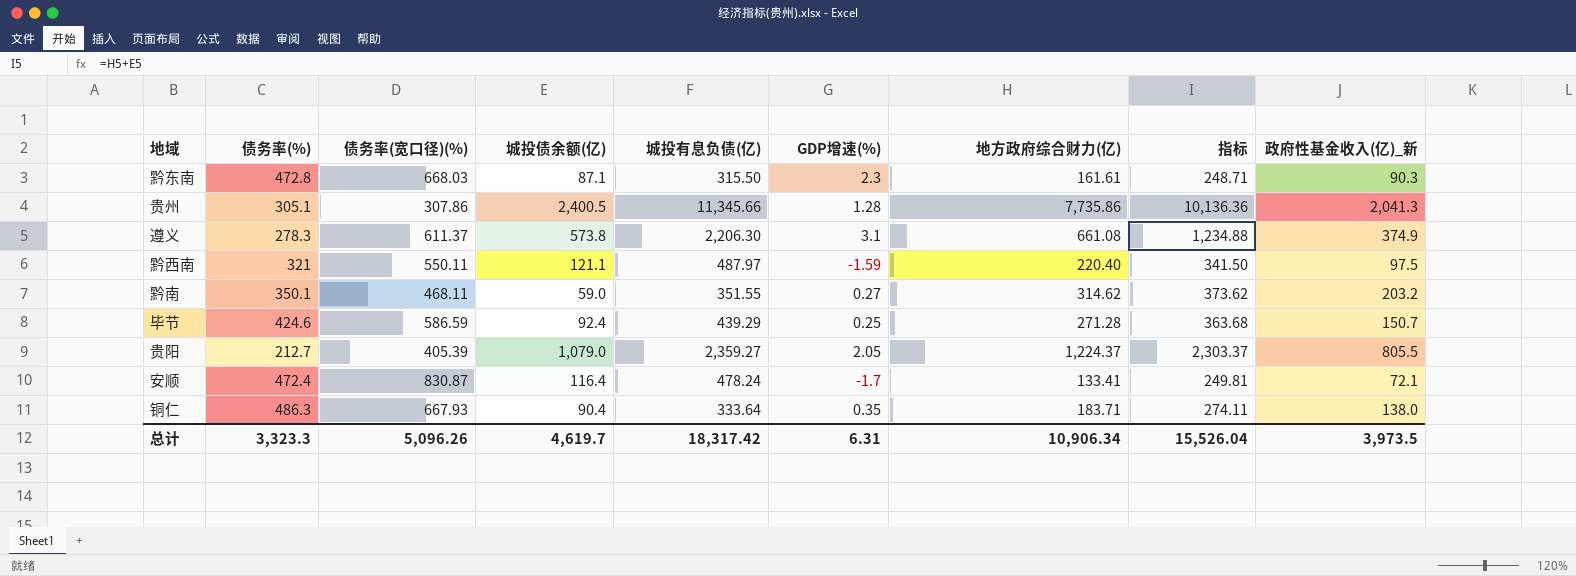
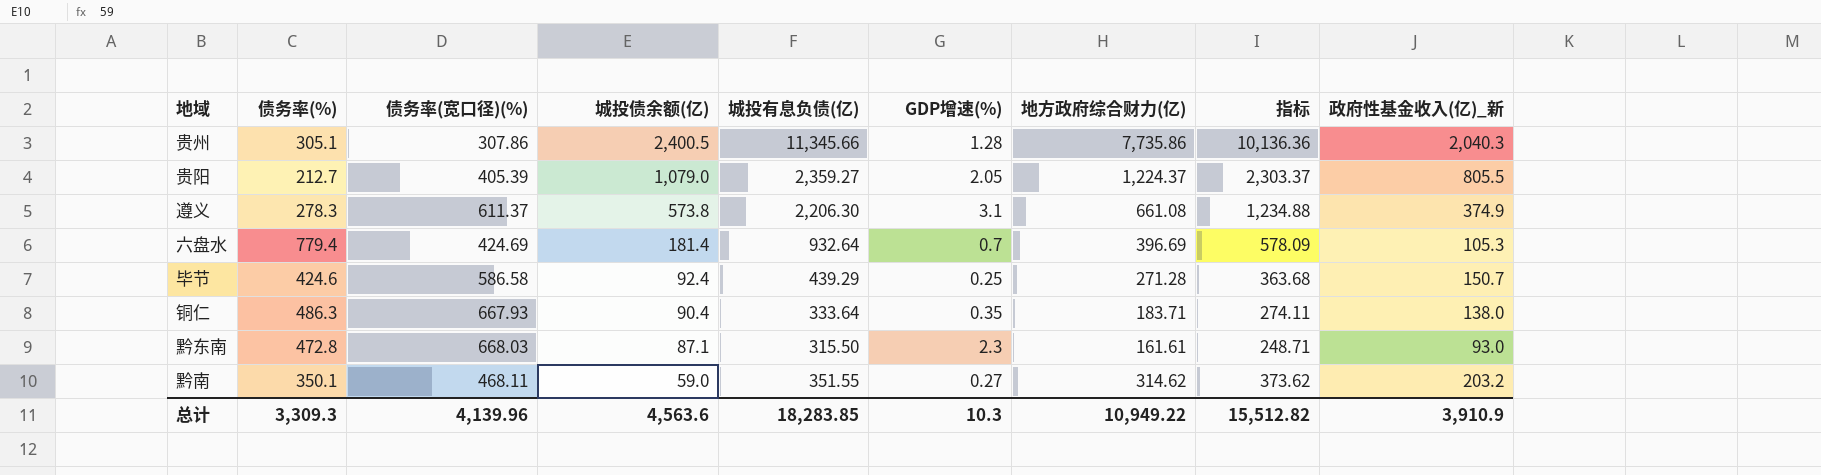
row order: none -> 城投债余额(亿) descending
row 黔西南: 321 | 550.11 | 121.1 | 487.97 | -1.59 | 220.40 | 341.50 | 97.5 -> none
row 安顺: 472.4 | 830.87 | 116.4 | 478.24 | -1.7 | 133.41 | 249.81 | 72.1 -> none
贵州 | 政府性基金收入(亿)_新: 2,041.3 -> 2,040.3
row 六盘水: none -> 779.4 | 424.69 | 181.4 | 932.64 | 0.7 | 396.69 | 578.09 | 105.3
毕节 | 债务率(宽口径)(%): 586.59 -> 586.58
黔东南 | 政府性基金收入(亿)_新: 90.3 -> 93.0
总计 | 债务率(%): 3,323.3 -> 3,309.3
总计 | 债务率(宽口径)(%): 5,096.26 -> 4,139.96
总计 | 城投债余额(亿): 4,619.7 -> 4,563.6
总计 | 城投有息负债(亿): 18,317.42 -> 18,283.85
总计 | GDP增速(%): 6.31 -> 10.3
总计 | 地方政府综合财力(亿): 10,906.34 -> 10,949.22
总计 | 指标: 15,526.04 -> 15,512.82
总计 | 政府性基金收入(亿)_新: 3,973.5 -> 3,910.9

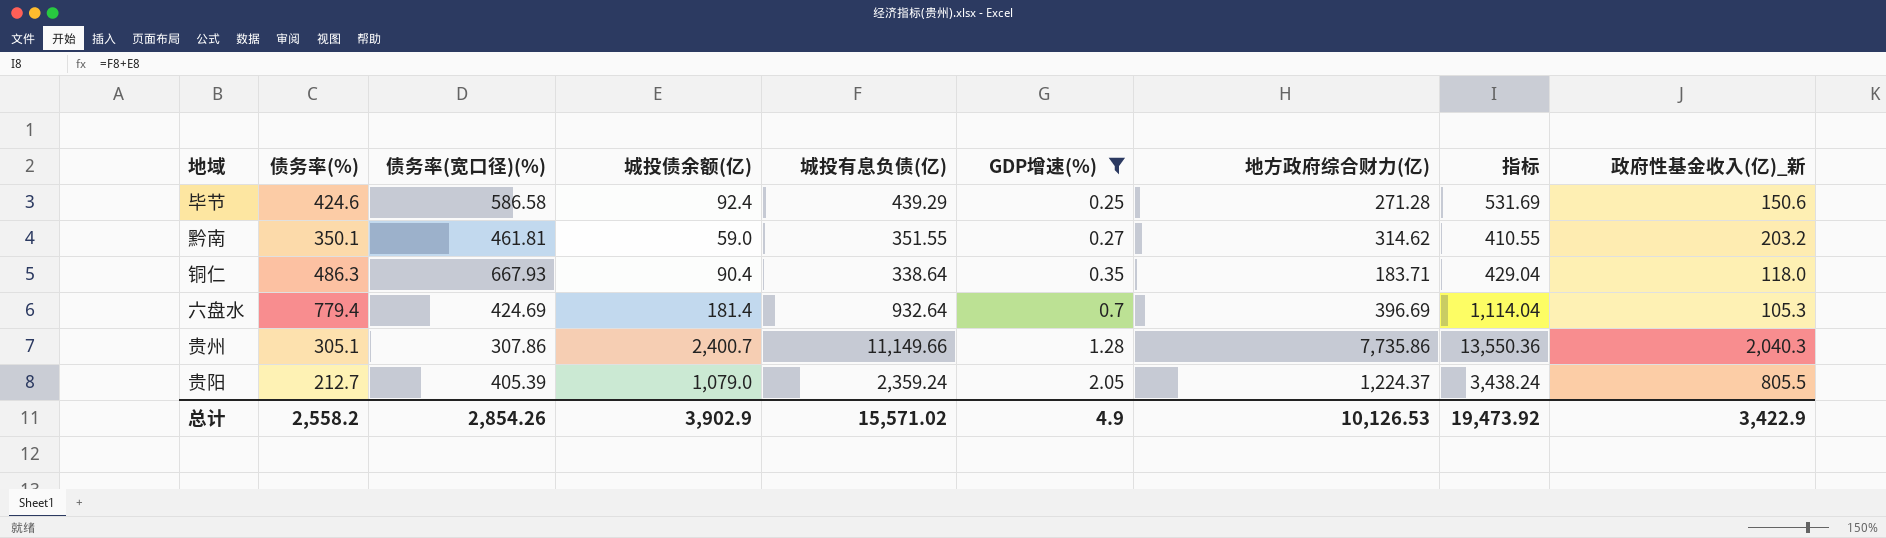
filter: none -> GDP增速(%) <= 2.05
row order: 城投债余额(亿) descending -> GDP增速(%) ascending
column 指标 | formula: [城投债余额(亿)] + [地方政府综合财力(亿)] -> [城投债余额(亿)] + [城投有息负债(亿)]
毕节 | 政府性基金收入(亿)_新: 150.7 -> 150.6
黔南 | 债务率(宽口径)(%): 468.11 -> 461.81
铜仁 | 城投有息负债(亿): 333.64 -> 338.64
铜仁 | 政府性基金收入(亿)_新: 138.0 -> 118.0
贵州 | 城投债余额(亿): 2,400.5 -> 2,400.7
贵州 | 城投有息负债(亿): 11,345.66 -> 11,149.66
贵阳 | 城投有息负债(亿): 2,359.27 -> 2,359.24
总计 | 债务率(%): 3,309.3 -> 2,558.2
总计 | 债务率(宽口径)(%): 4,139.96 -> 2,854.26
总计 | 城投债余额(亿): 4,563.6 -> 3,902.9
总计 | 城投有息负债(亿): 18,283.85 -> 15,571.02
总计 | GDP增速(%): 10.3 -> 4.9
总计 | 地方政府综合财力(亿): 10,949.22 -> 10,126.53
总计 | 指标: 15,512.82 -> 19,473.92
总计 | 政府性基金收入(亿)_新: 3,910.9 -> 3,422.9

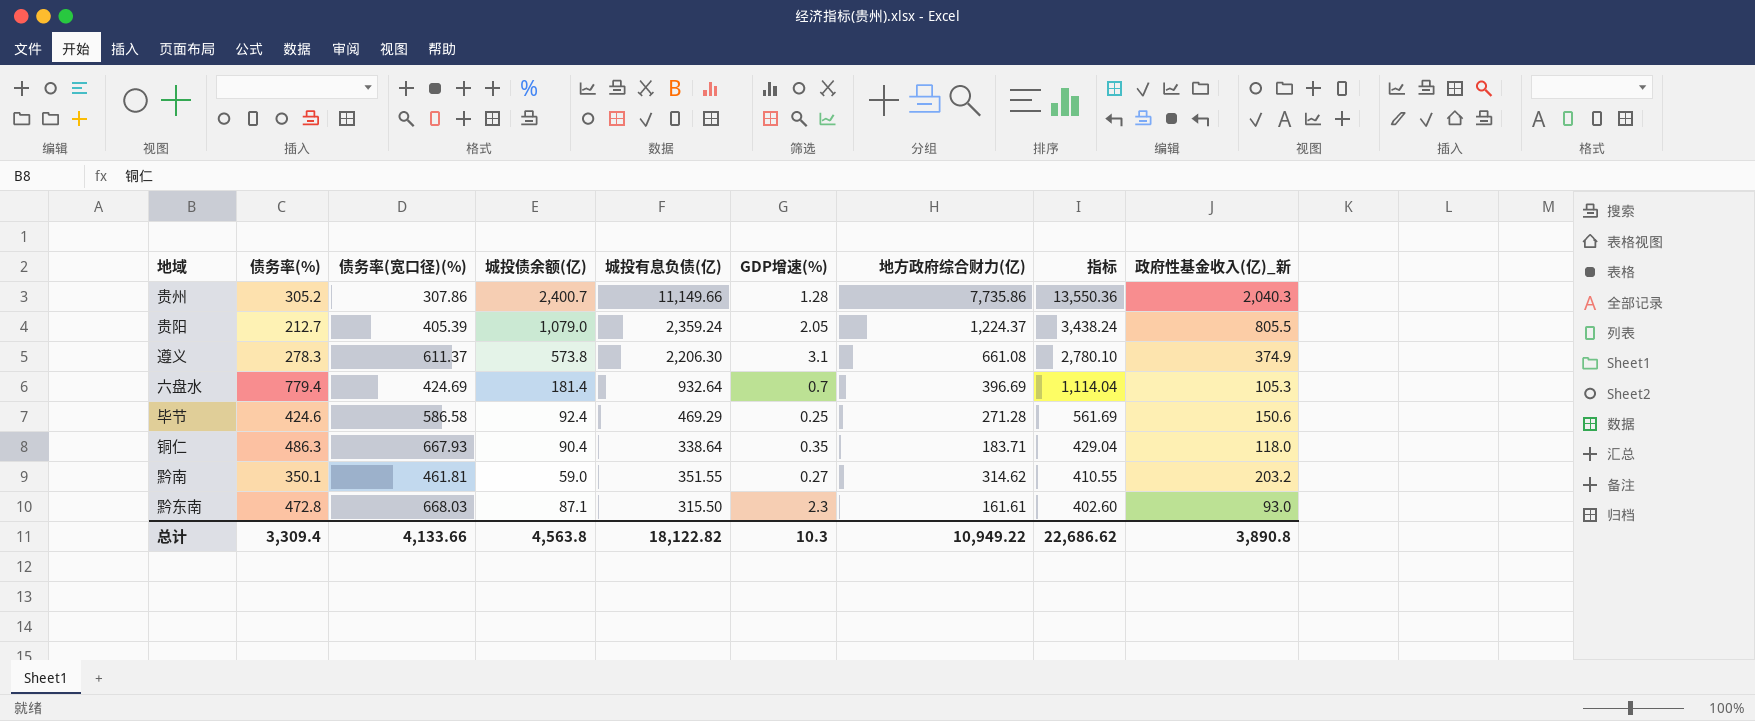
filter: GDP增速(%) <= 2.05 -> none
row order: GDP增速(%) ascending -> 指标 descending
贵州 | 债务率(%): 305.1 -> 305.2
毕节 | 城投有息负债(亿): 439.29 -> 469.29
毕节 | 指标: 531.69 -> 561.69
总计 | 债务率(%): 2,558.2 -> 3,309.4
总计 | 债务率(宽口径)(%): 2,854.26 -> 4,133.66
总计 | 城投债余额(亿): 3,902.9 -> 4,563.8
总计 | 城投有息负债(亿): 15,571.02 -> 18,122.82
总计 | GDP增速(%): 4.9 -> 10.3
总计 | 地方政府综合财力(亿): 10,126.53 -> 10,949.22
总计 | 指标: 19,473.92 -> 22,686.62
总计 | 政府性基金收入(亿)_新: 3,422.9 -> 3,890.8

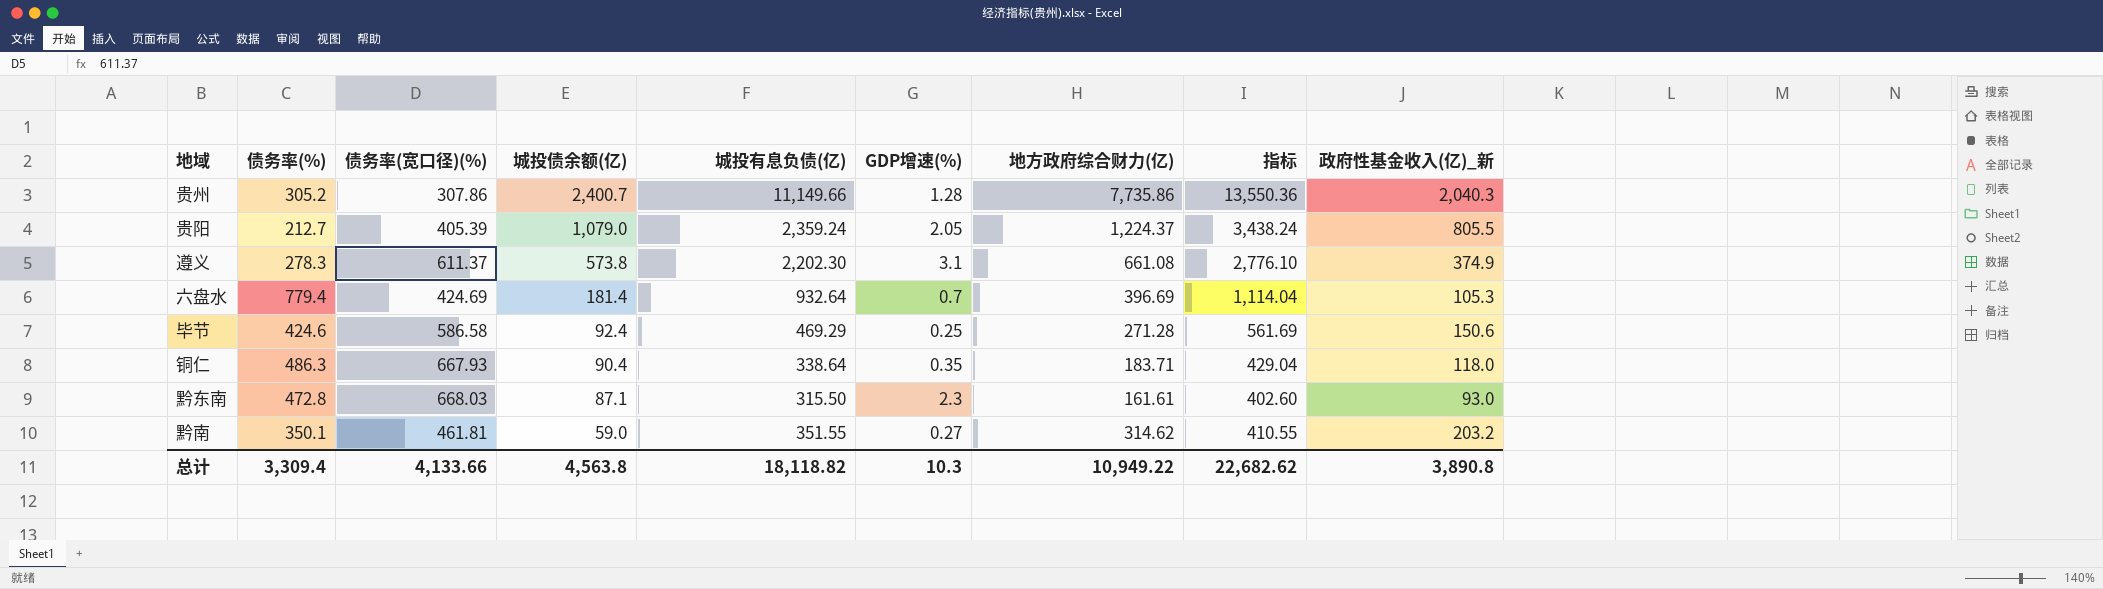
row order: 指标 descending -> 城投债余额(亿) descending
遵义 | 城投有息负债(亿): 2,206.30 -> 2,202.30
遵义 | 指标: 2,780.10 -> 2,776.10
总计 | 城投有息负债(亿): 18,122.82 -> 18,118.82
总计 | 指标: 22,686.62 -> 22,682.62

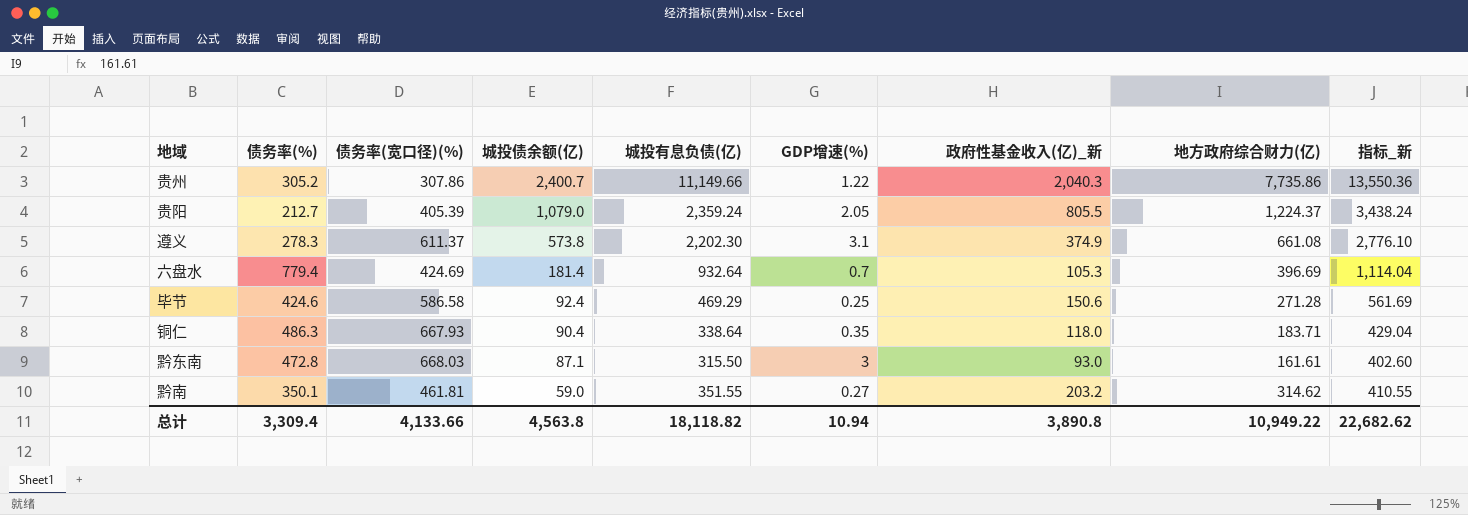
column 政府性基金收入(亿)_新 | position: 9 -> 7
column name: 指标 -> 指标_新
贵州 | GDP增速(%): 1.28 -> 1.22
黔东南 | GDP增速(%): 2.3 -> 3
总计 | GDP增速(%): 10.3 -> 10.94

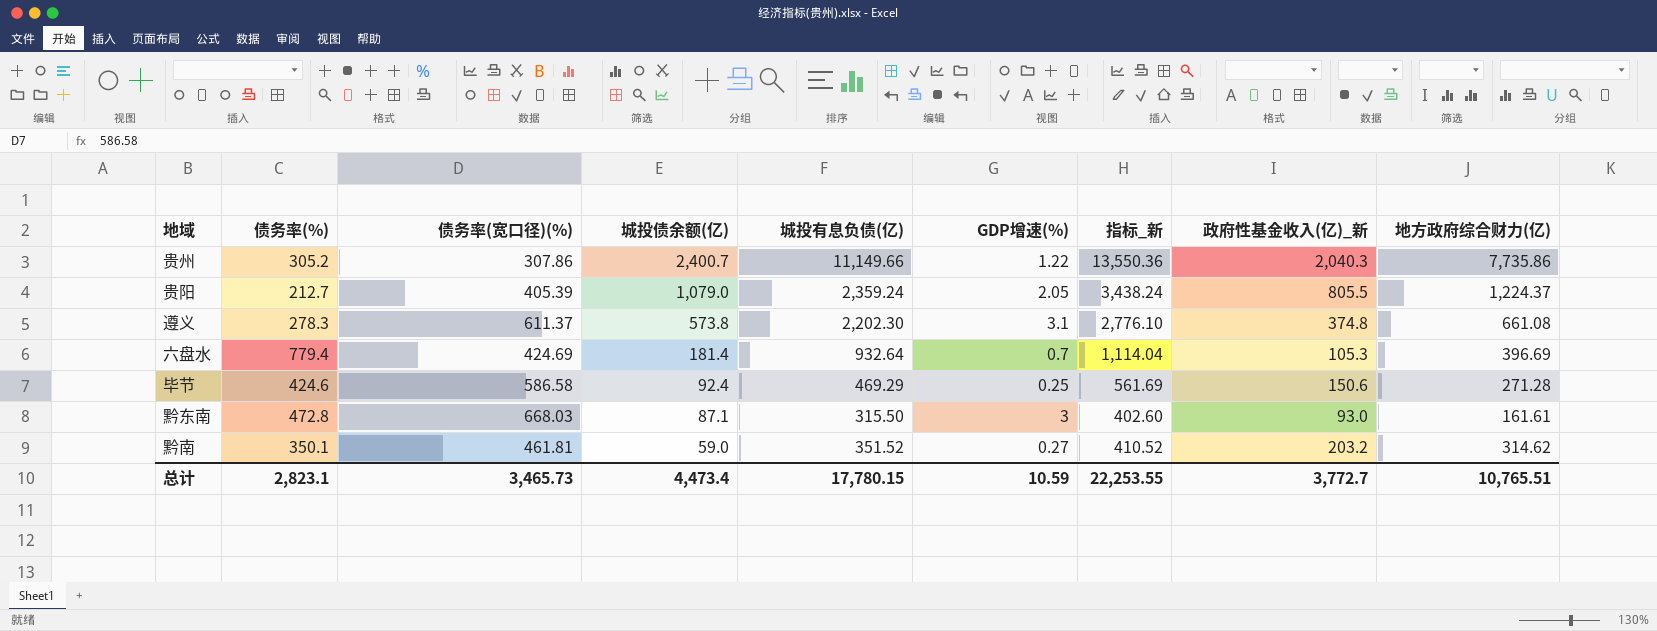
column 指标_新 | position: 9 -> 7
row 铜仁: 486.3 | 667.93 | 90.4 | 338.64 | 0.35 | 118.0 | 183.71 | 429.04 -> none
遵义 | 政府性基金收入(亿)_新: 374.9 -> 374.8
黔南 | 城投有息负债(亿): 351.55 -> 351.52
黔南 | 指标_新: 410.55 -> 410.52
总计 | 债务率(%): 3,309.4 -> 2,823.1
总计 | 债务率(宽口径)(%): 4,133.66 -> 3,465.73
总计 | 城投债余额(亿): 4,563.8 -> 4,473.4
总计 | 城投有息负债(亿): 18,118.82 -> 17,780.15
总计 | GDP增速(%): 10.94 -> 10.59
总计 | 指标_新: 22,682.62 -> 22,253.55
总计 | 政府性基金收入(亿)_新: 3,890.8 -> 3,772.7
总计 | 地方政府综合财力(亿): 10,949.22 -> 10,765.51

